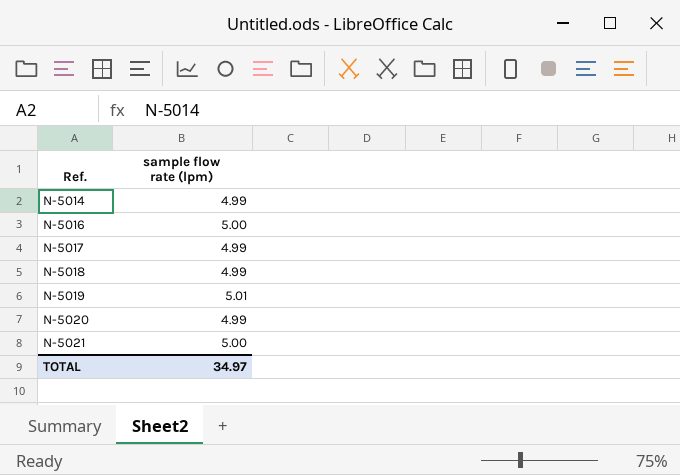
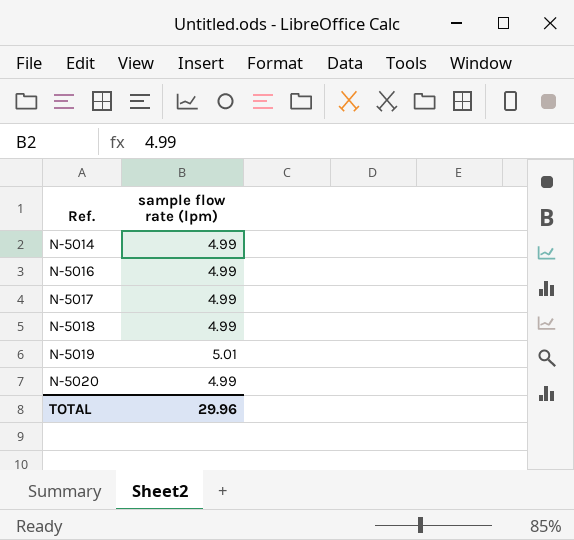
row N-5021: 5.00 -> none
N-5016 | sample flow rate (lpm): 5.00 -> 4.99
TOTAL | sample flow rate (lpm): 34.97 -> 29.96

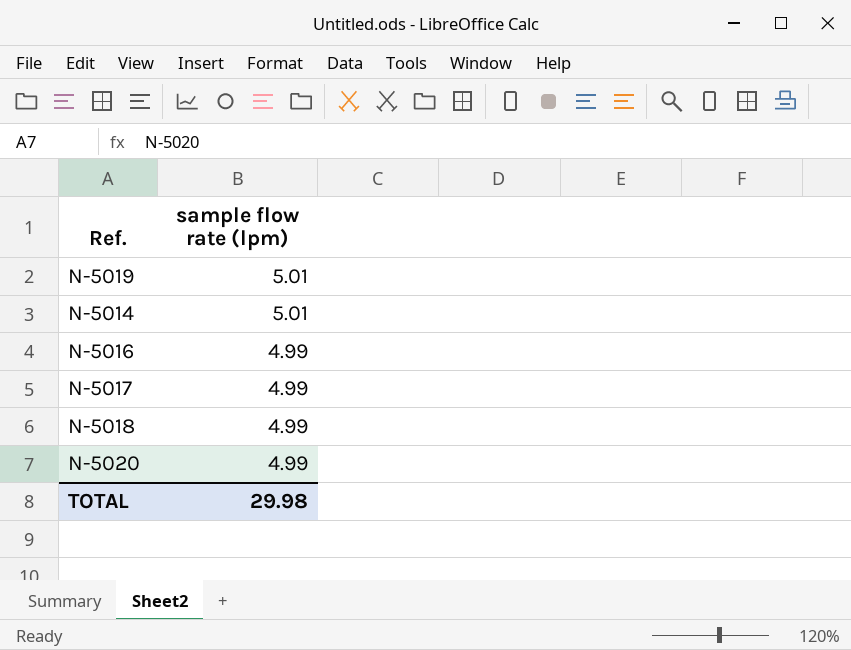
row order: Ref. ascending -> sample flow rate (lpm) descending
N-5014 | sample flow rate (lpm): 4.99 -> 5.01
TOTAL | sample flow rate (lpm): 29.96 -> 29.98

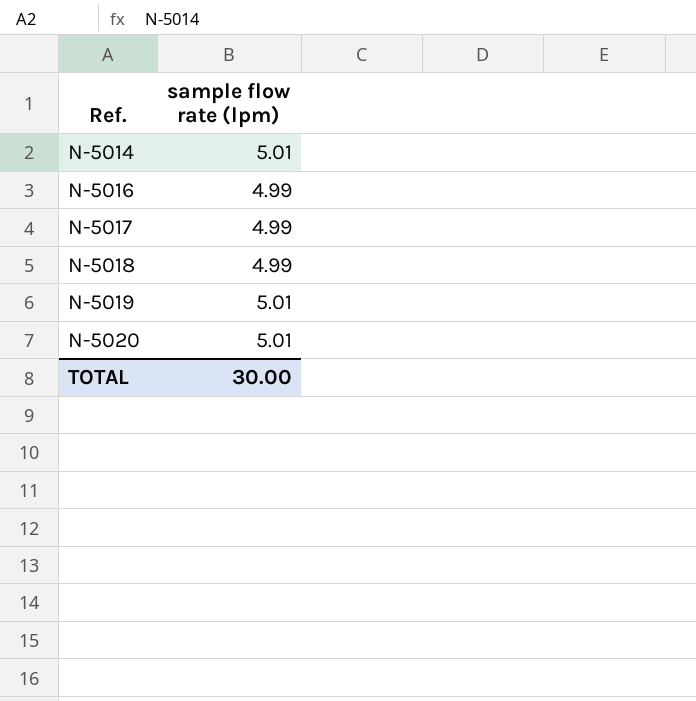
row order: sample flow rate (lpm) descending -> Ref. ascending
N-5020 | sample flow rate (lpm): 4.99 -> 5.01
TOTAL | sample flow rate (lpm): 29.98 -> 30.00

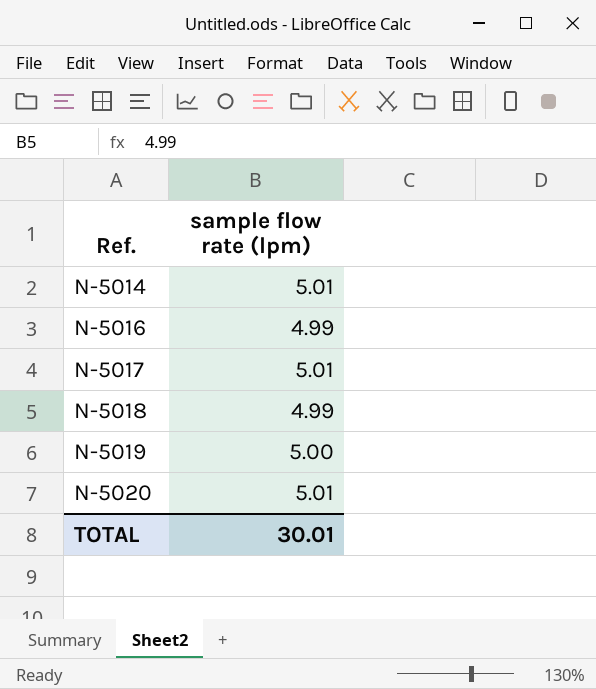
N-5017 | sample flow rate (lpm): 4.99 -> 5.01
N-5019 | sample flow rate (lpm): 5.01 -> 5.00
TOTAL | sample flow rate (lpm): 30.00 -> 30.01

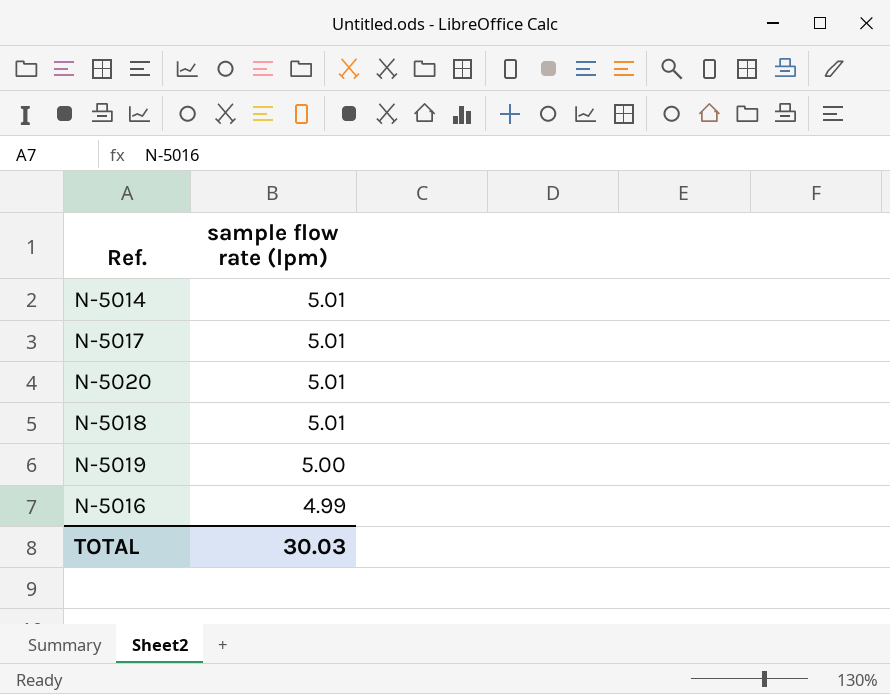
row order: Ref. ascending -> sample flow rate (lpm) descending
N-5018 | sample flow rate (lpm): 4.99 -> 5.01
TOTAL | sample flow rate (lpm): 30.01 -> 30.03

